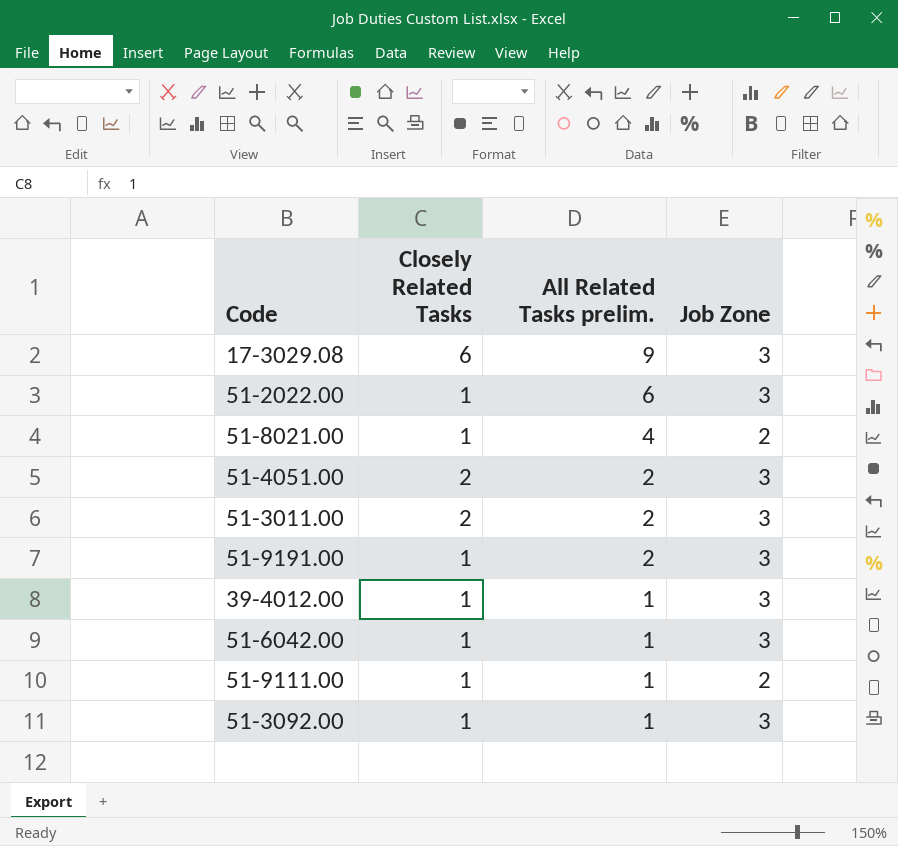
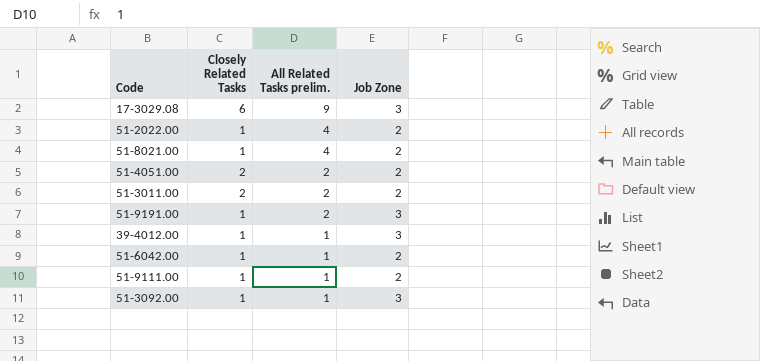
51-2022.00 | All Related Tasks prelim.: 6 -> 4
51-2022.00 | Job Zone: 3 -> 2
51-4051.00 | Job Zone: 3 -> 2
51-3011.00 | Job Zone: 3 -> 2
51-6042.00 | Job Zone: 3 -> 2

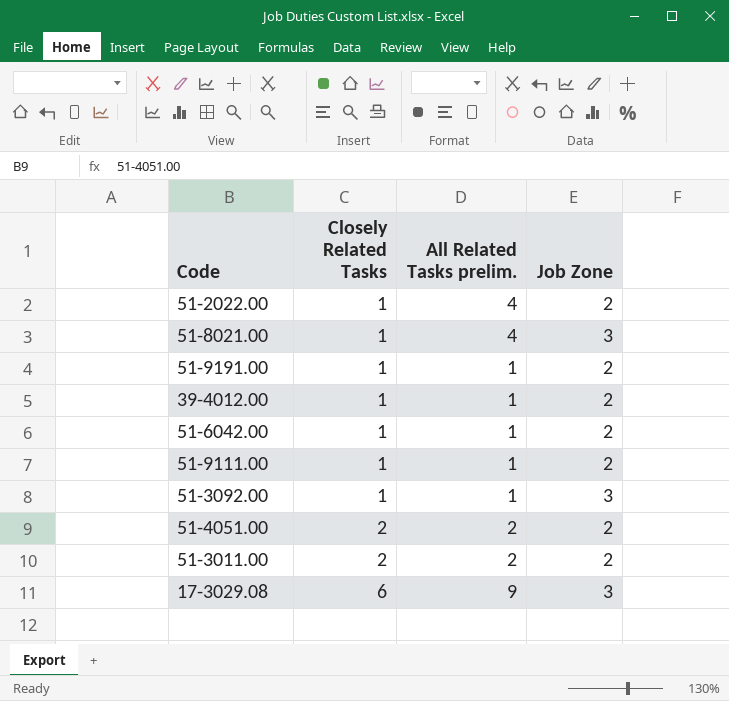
row order: All Related Tasks prelim. descending -> Closely Related Tasks ascending
51-8021.00 | Job Zone: 2 -> 3
51-9191.00 | All Related Tasks prelim.: 2 -> 1
51-9191.00 | Job Zone: 3 -> 2
39-4012.00 | Job Zone: 3 -> 2

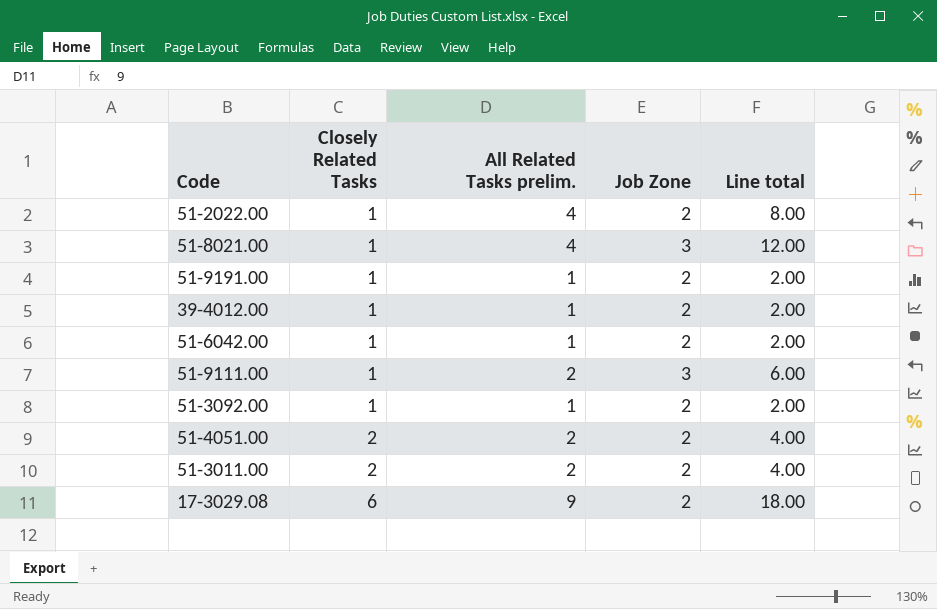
column Line total | formula: none -> [All Related Tasks prelim.] * [Job Zone]
51-9111.00 | All Related Tasks prelim.: 1 -> 2
51-9111.00 | Job Zone: 2 -> 3
51-3092.00 | Job Zone: 3 -> 2
17-3029.08 | Job Zone: 3 -> 2

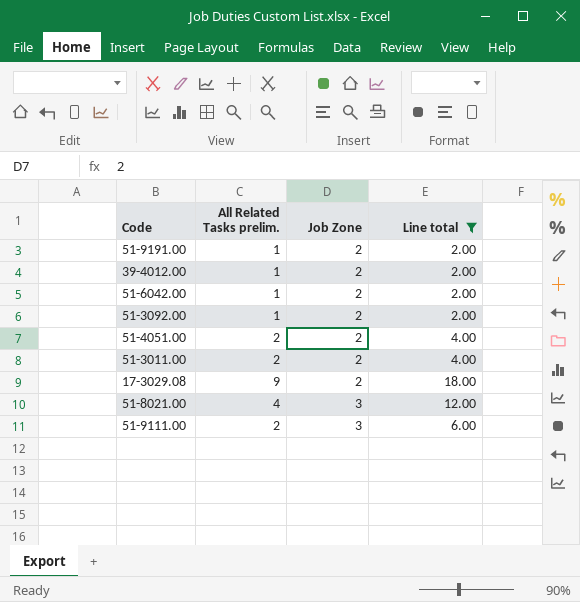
filter: none -> Line total != 8.00
row order: Closely Related Tasks ascending -> Job Zone ascending
column Closely Related Tasks | position: 2 -> none

